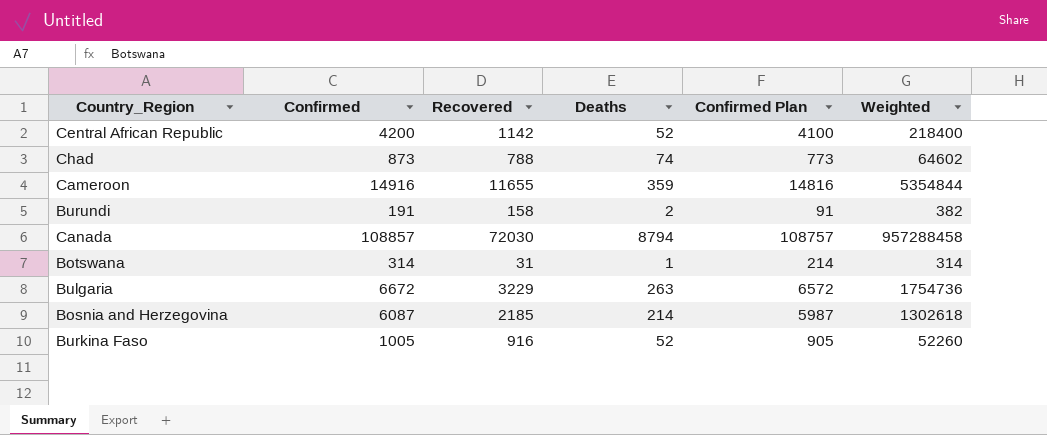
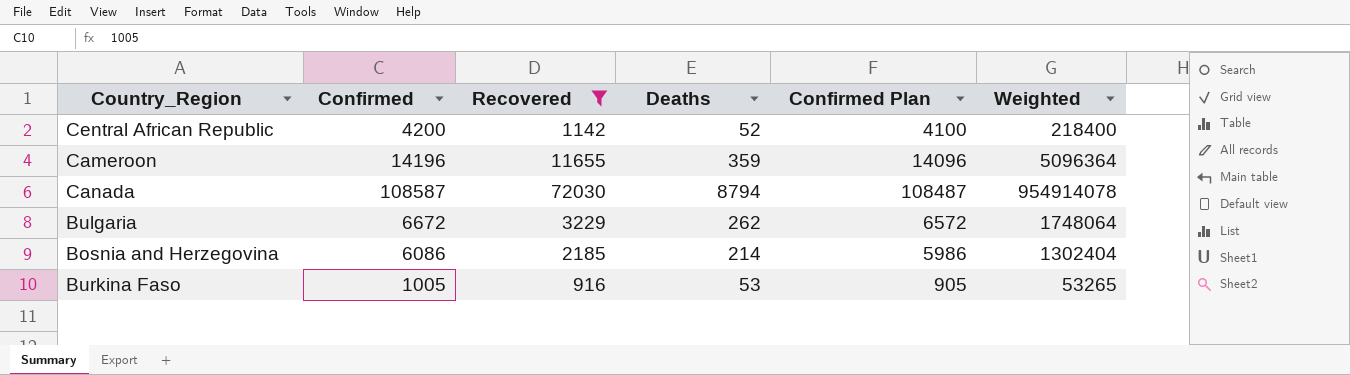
filter: none -> Recovered >= 916
Cameroon | Confirmed: 14916 -> 14196
Cameroon | Confirmed Plan: 14816 -> 14096
Cameroon | Weighted: 5354844 -> 5096364
Canada | Confirmed: 108857 -> 108587
Canada | Confirmed Plan: 108757 -> 108487
Canada | Weighted: 957288458 -> 954914078
Bulgaria | Deaths: 263 -> 262
Bulgaria | Weighted: 1754736 -> 1748064
Bosnia and Herzegovina | Confirmed: 6087 -> 6086
Bosnia and Herzegovina | Confirmed Plan: 5987 -> 5986
Bosnia and Herzegovina | Weighted: 1302618 -> 1302404
Burkina Faso | Deaths: 52 -> 53
Burkina Faso | Weighted: 52260 -> 53265

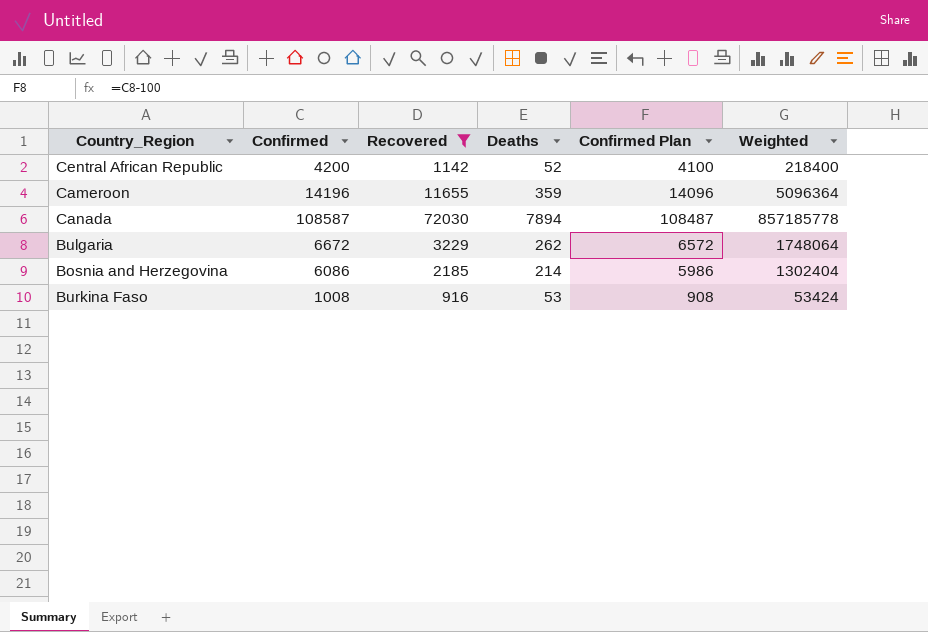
Canada | Deaths: 8794 -> 7894
Canada | Weighted: 954914078 -> 857185778
Burkina Faso | Confirmed: 1005 -> 1008
Burkina Faso | Confirmed Plan: 905 -> 908
Burkina Faso | Weighted: 53265 -> 53424

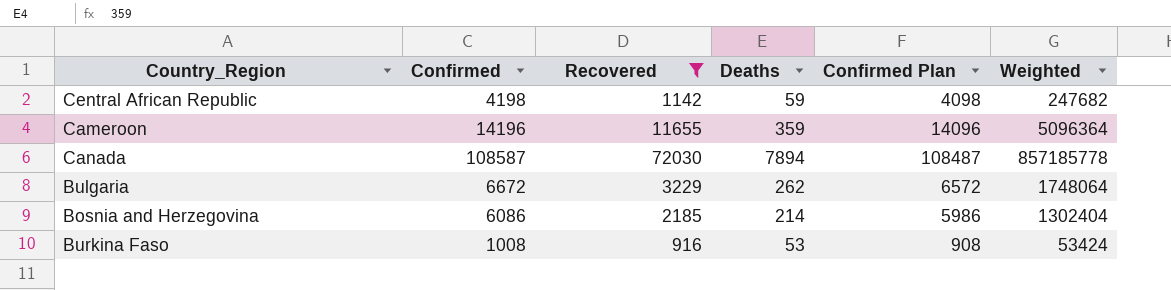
Central African Republic | Confirmed: 4200 -> 4198
Central African Republic | Deaths: 52 -> 59
Central African Republic | Confirmed Plan: 4100 -> 4098
Central African Republic | Weighted: 218400 -> 247682

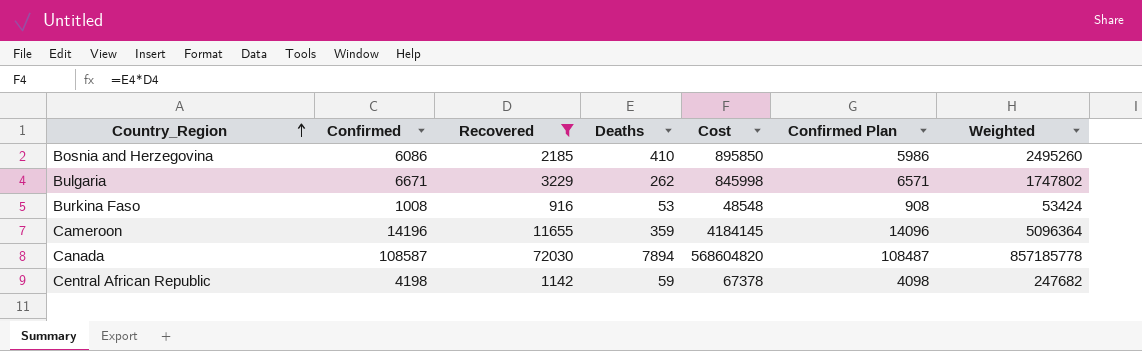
row order: none -> Country_Region ascending
column Cost | formula: none -> [Recovered] * [Deaths]
Bosnia and Herzegovina | Deaths: 214 -> 410
Bosnia and Herzegovina | Weighted: 1302404 -> 2495260
Bulgaria | Confirmed: 6672 -> 6671
Bulgaria | Confirmed Plan: 6572 -> 6571
Bulgaria | Weighted: 1748064 -> 1747802

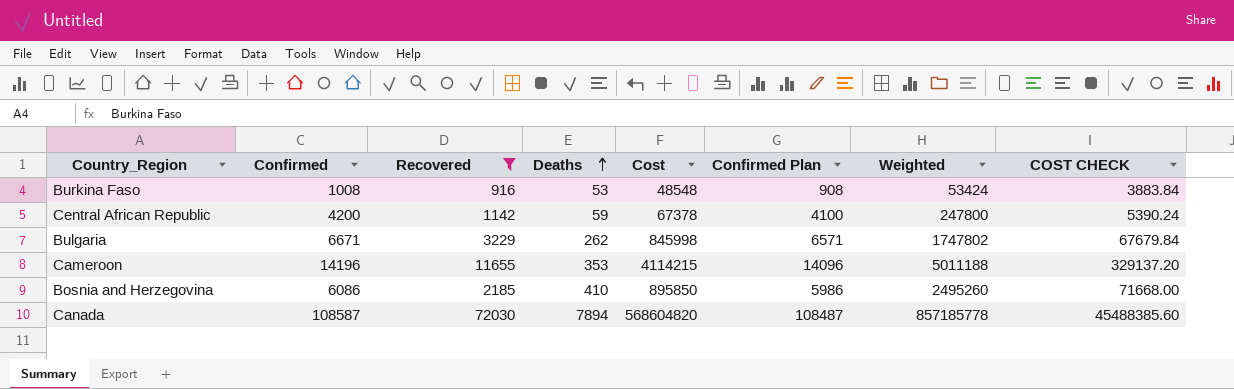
row order: Country_Region ascending -> Deaths ascending
column COST CHECK | formula: none -> [Cost] * 0.08
Central African Republic | Confirmed: 4198 -> 4200
Central African Republic | Confirmed Plan: 4098 -> 4100
Central African Republic | Weighted: 247682 -> 247800
Cameroon | Deaths: 359 -> 353
Cameroon | Cost: 4184145 -> 4114215
Cameroon | Weighted: 5096364 -> 5011188

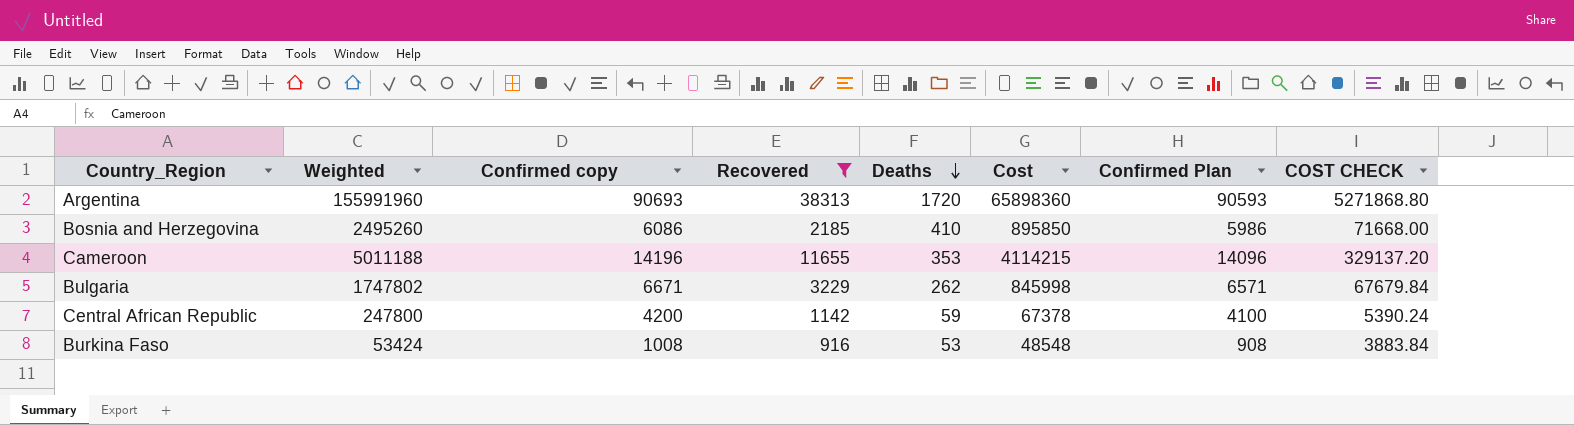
row order: Deaths ascending -> Deaths descending
column Weighted | position: 7 -> 2
column name: Confirmed -> Confirmed copy
row Canada: 108587 | 72030 | 7894 | 568604820 | 108487 | 857185778 | 45488385.60 -> none
row Argentina: none -> 155991960 | 90693 | 38313 | 1720 | 65898360 | 90593 | 5271868.80

